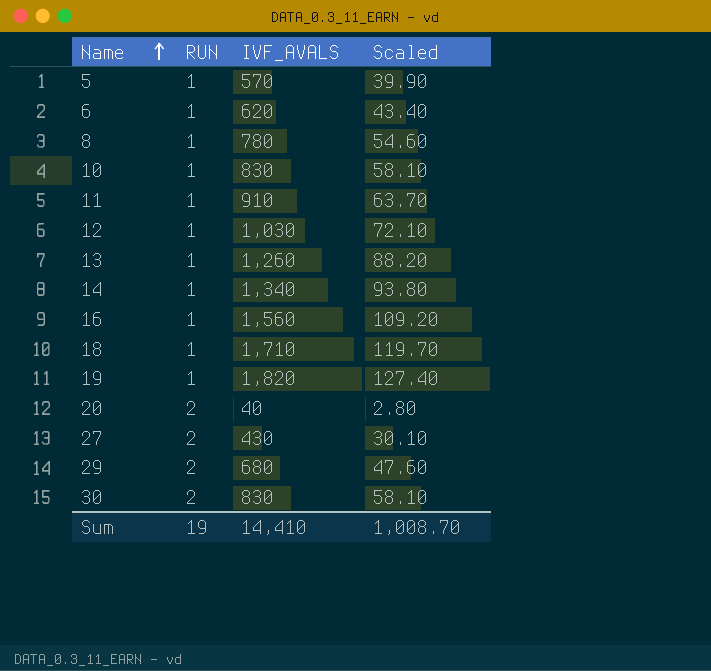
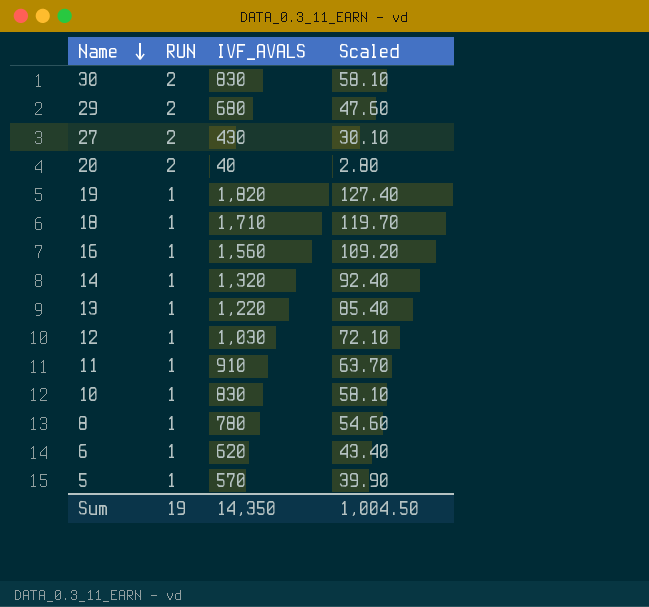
row order: Name ascending -> Name descending
14 | IVF_AVALS: 1,340 -> 1,320
14 | Scaled: 93.80 -> 92.40
13 | IVF_AVALS: 1,260 -> 1,220
13 | Scaled: 88.20 -> 85.40
Sum | IVF_AVALS: 14,410 -> 14,350
Sum | Scaled: 1,008.70 -> 1,004.50

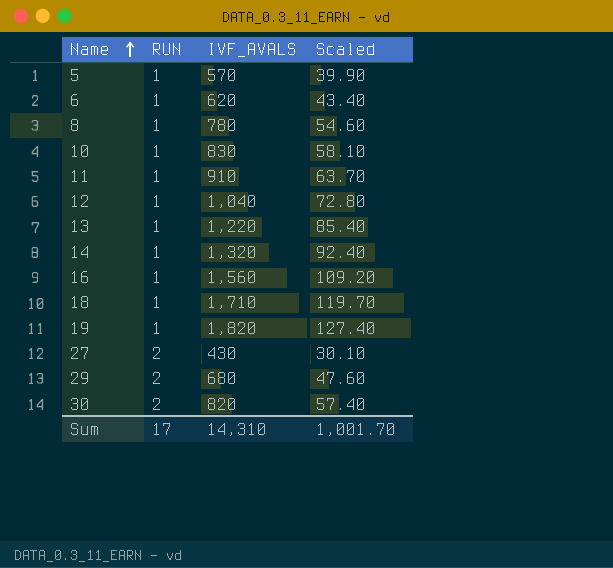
row order: Name descending -> Name ascending
row 20: 2 | 40 | 2.80 -> none
12 | IVF_AVALS: 1,030 -> 1,040
12 | Scaled: 72.10 -> 72.80
30 | IVF_AVALS: 830 -> 820
30 | Scaled: 58.10 -> 57.40
Sum | RUN: 19 -> 17
Sum | IVF_AVALS: 14,350 -> 14,310
Sum | Scaled: 1,004.50 -> 1,001.70

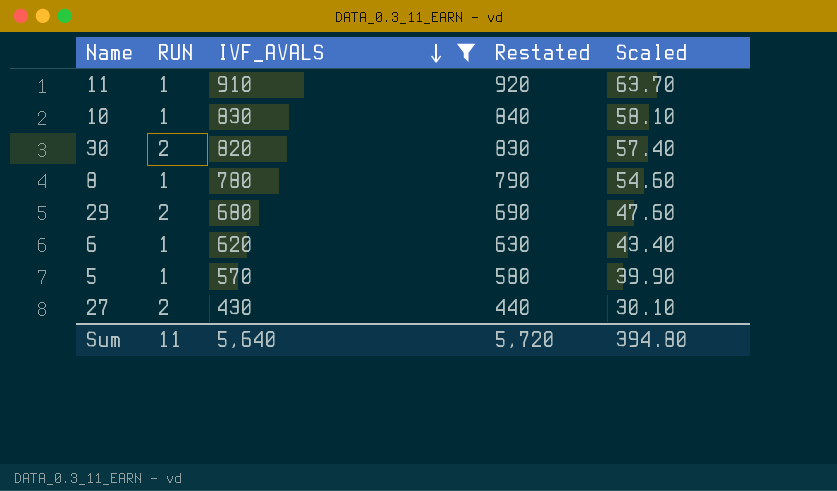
filter: none -> IVF_AVALS <= 910
row order: Name ascending -> IVF_AVALS descending
column Restated | formula: none -> [IVF_AVALS] + 10
Sum | RUN: 17 -> 11
Sum | IVF_AVALS: 14,310 -> 5,640
Sum | Scaled: 1,001.70 -> 394.80

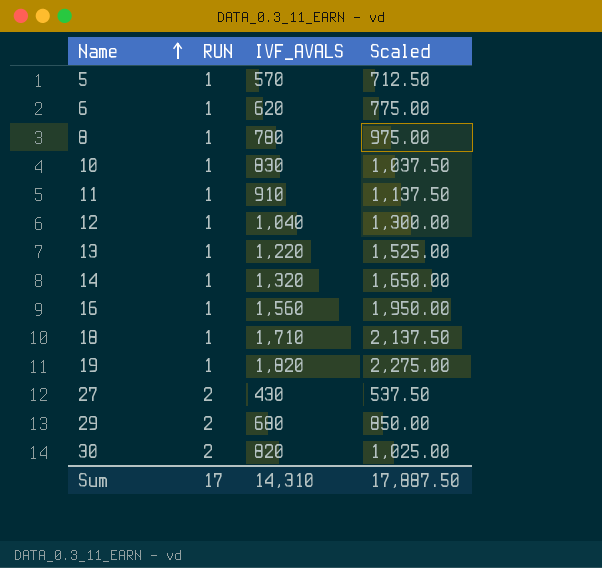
filter: IVF_AVALS <= 910 -> none
row order: IVF_AVALS descending -> Name ascending
column Restated | formula: [IVF_AVALS] + 10 -> none
column Scaled | formula: [IVF_AVALS] * 0.07 -> [IVF_AVALS] * 1.25
Sum | RUN: 11 -> 17
Sum | IVF_AVALS: 5,640 -> 14,310
Sum | Scaled: 394.80 -> 17,887.50

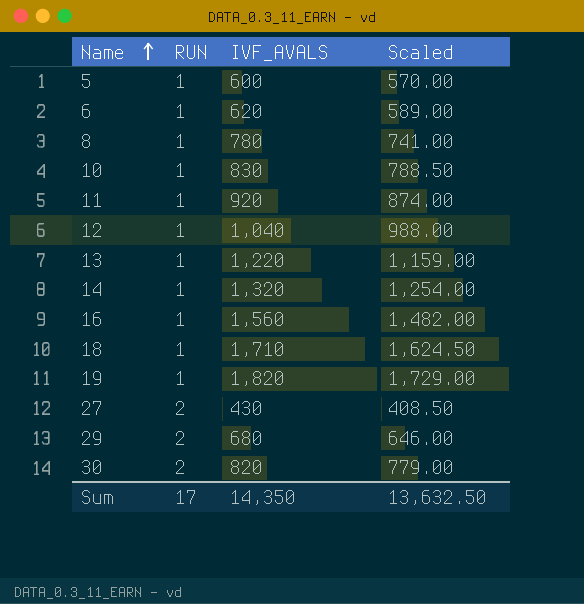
column Scaled | formula: [IVF_AVALS] * 1.25 -> [IVF_AVALS] * 0.95
5 | IVF_AVALS: 570 -> 600
11 | IVF_AVALS: 910 -> 920
Sum | IVF_AVALS: 14,310 -> 14,350
Sum | Scaled: 17,887.50 -> 13,632.50

